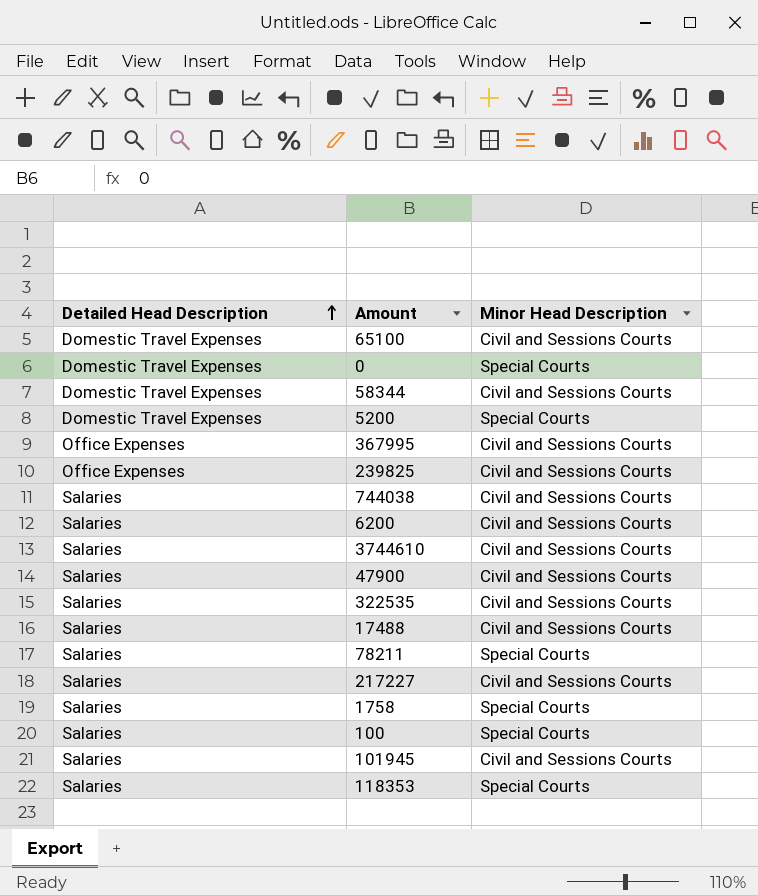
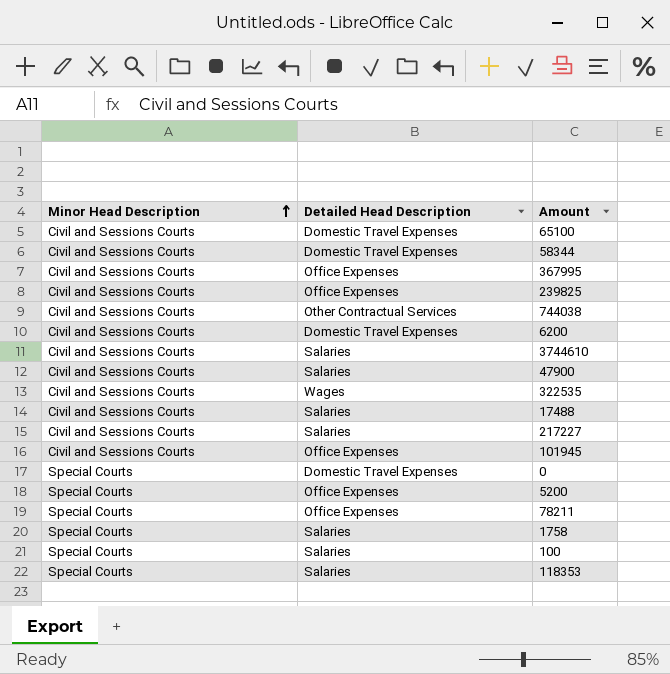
row order: Detailed Head Description ascending -> Minor Head Description ascending
column Minor Head Description | position: 3 -> 1
744038 | Detailed Head Description: Salaries -> Other Contractual Services
6200 | Detailed Head Description: Salaries -> Domestic Travel Expenses
322535 | Detailed Head Description: Salaries -> Wages
101945 | Detailed Head Description: Salaries -> Office Expenses
5200 | Detailed Head Description: Domestic Travel Expenses -> Office Expenses
78211 | Detailed Head Description: Salaries -> Office Expenses

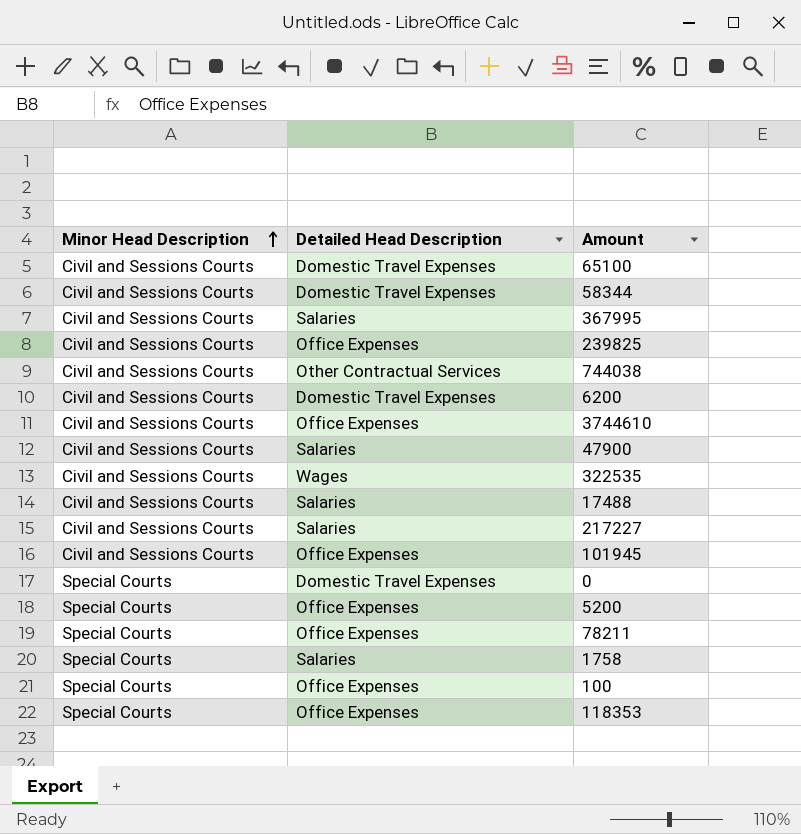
367995 | Detailed Head Description: Office Expenses -> Salaries
3744610 | Detailed Head Description: Salaries -> Office Expenses
100 | Detailed Head Description: Salaries -> Office Expenses
118353 | Detailed Head Description: Salaries -> Office Expenses

